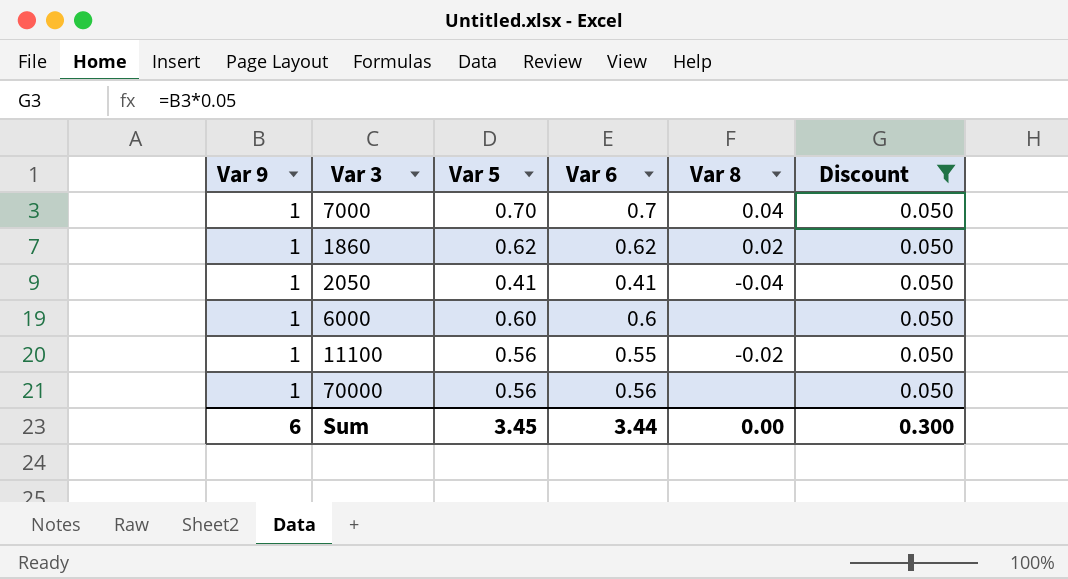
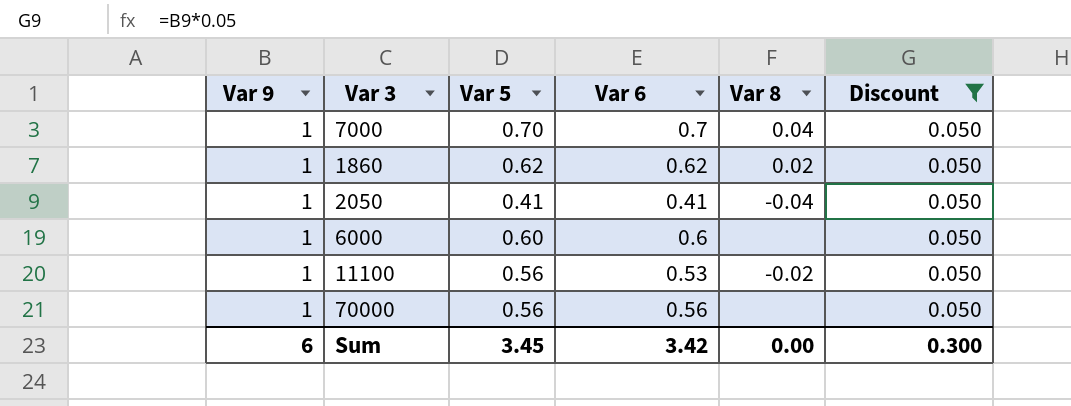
11100 | Var 6: 0.55 -> 0.53
Sum | Var 6: 3.44 -> 3.42

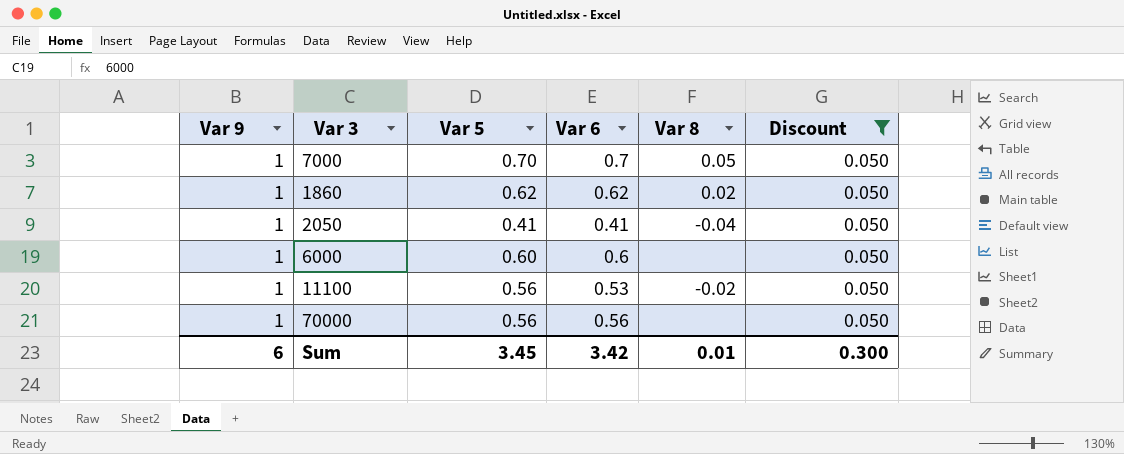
7000 | Var 8: 0.04 -> 0.05
Sum | Var 8: 0.00 -> 0.01

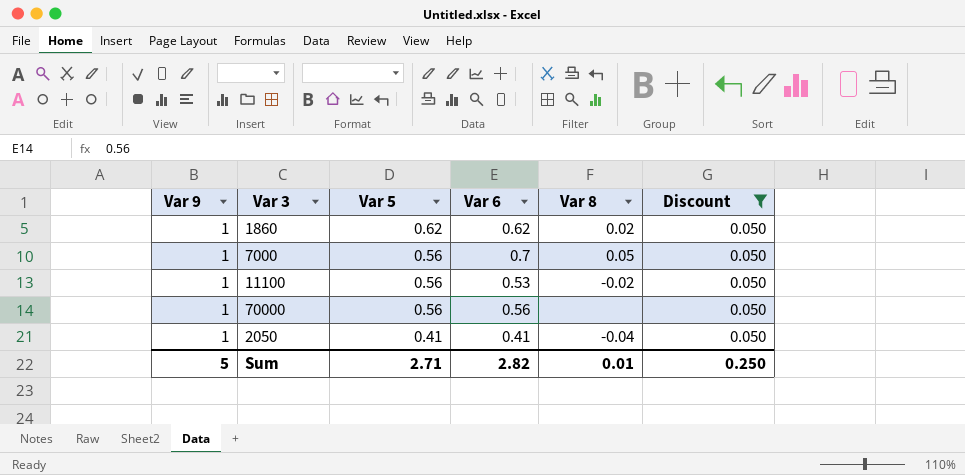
row order: none -> Var 5 descending
row 6000: 1 | 0.60 | 0.6 | none | 0.050 -> none
7000 | Var 5: 0.70 -> 0.56
Sum | Var 9: 6 -> 5
Sum | Var 5: 3.45 -> 2.71
Sum | Var 6: 3.42 -> 2.82
Sum | Discount: 0.300 -> 0.250

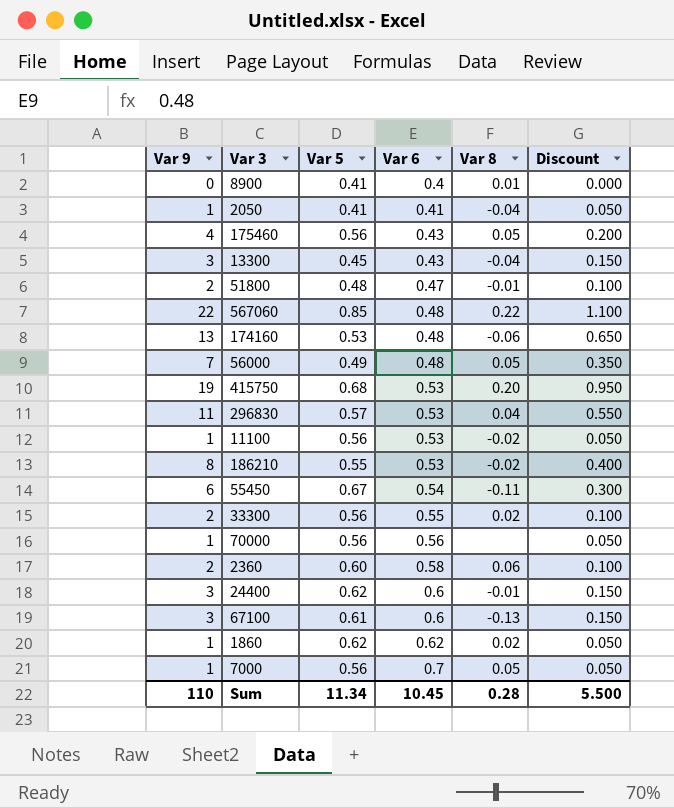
filter: Discount = 0.050 -> none
row order: Var 5 descending -> Var 6 ascending
Sum | Var 9: 5 -> 110
Sum | Var 5: 2.71 -> 11.34
Sum | Var 6: 2.82 -> 10.45
Sum | Var 8: 0.01 -> 0.28
Sum | Discount: 0.250 -> 5.500

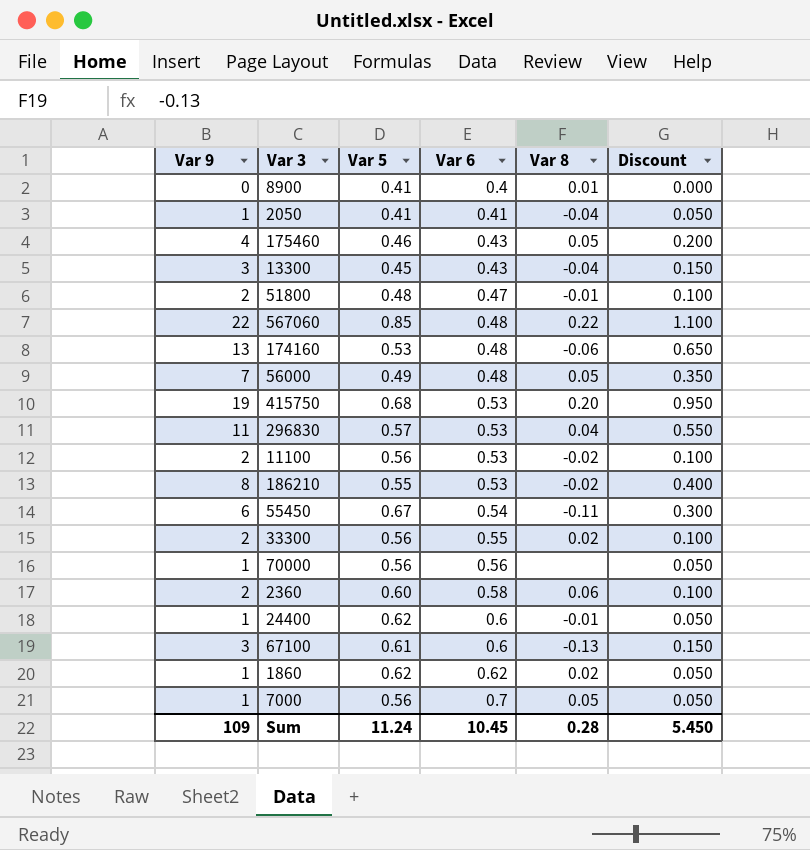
175460 | Var 5: 0.56 -> 0.46
11100 | Var 9: 1 -> 2
11100 | Discount: 0.050 -> 0.100
24400 | Var 9: 3 -> 1
24400 | Discount: 0.150 -> 0.050
Sum | Var 9: 110 -> 109
Sum | Var 5: 11.34 -> 11.24
Sum | Discount: 5.500 -> 5.450

